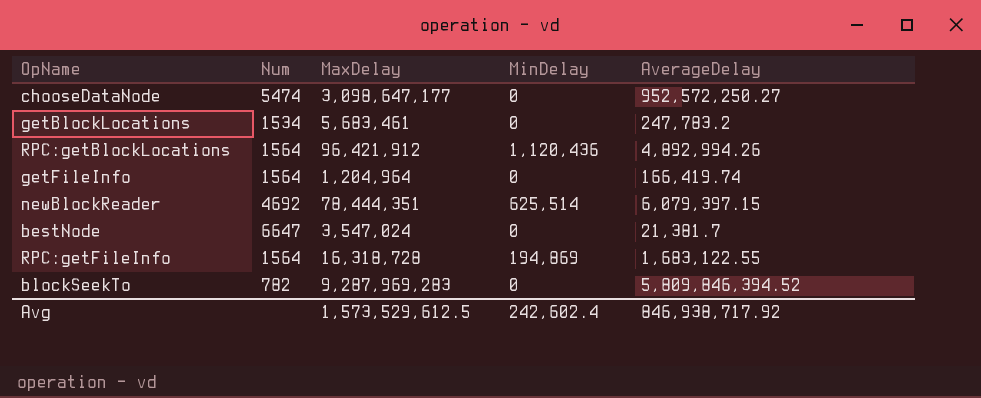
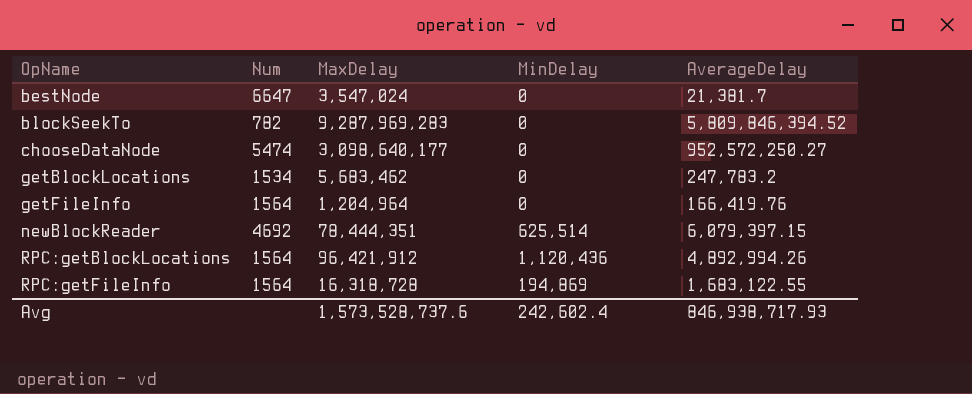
row order: none -> OpName ascending
chooseDataNode | MaxDelay: 3,098,647,177 -> 3,098,640,177
getBlockLocations | MaxDelay: 5,683,461 -> 5,683,462
getFileInfo | AverageDelay: 166,419.74 -> 166,419.76
Avg | MaxDelay: 1,573,529,612.5 -> 1,573,528,737.6
Avg | AverageDelay: 846,938,717.92 -> 846,938,717.93

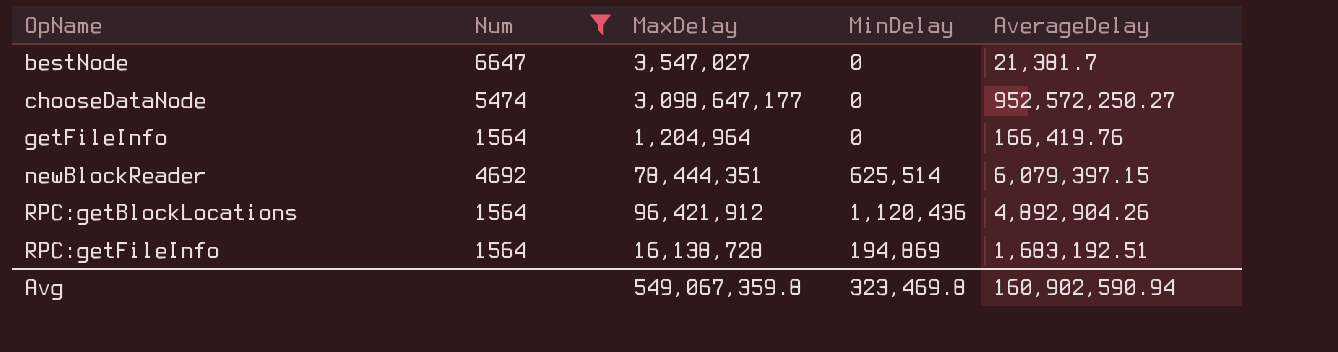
filter: none -> Num >= 1564
bestNode | MaxDelay: 3,547,024 -> 3,547,027
chooseDataNode | MaxDelay: 3,098,640,177 -> 3,098,647,177
RPC:getBlockLocations | AverageDelay: 4,892,994.26 -> 4,892,904.26
RPC:getFileInfo | MaxDelay: 16,318,728 -> 16,138,728
RPC:getFileInfo | AverageDelay: 1,683,122.55 -> 1,683,192.51
Avg | MaxDelay: 1,573,528,737.6 -> 549,067,359.8
Avg | MinDelay: 242,602.4 -> 323,469.8
Avg | AverageDelay: 846,938,717.93 -> 160,902,590.94

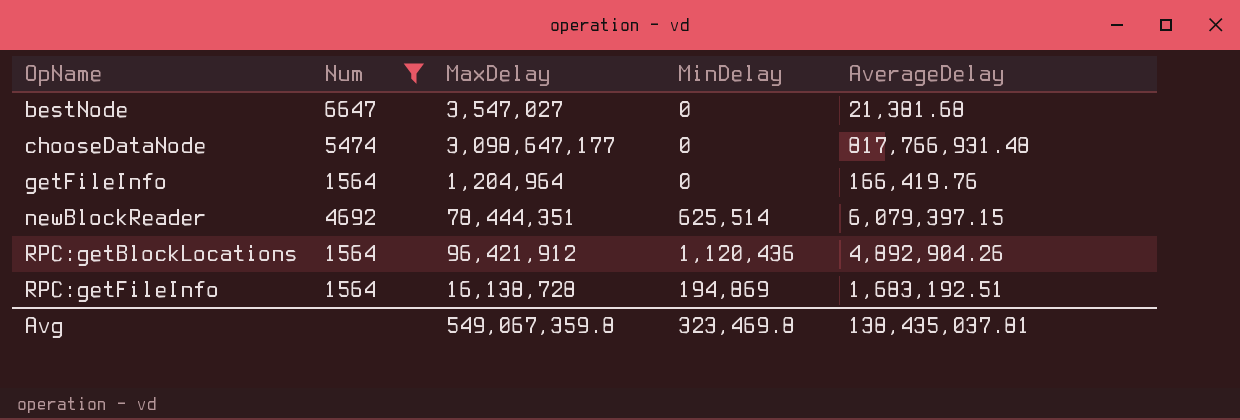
bestNode | AverageDelay: 21,381.7 -> 21,381.68
chooseDataNode | AverageDelay: 952,572,250.27 -> 817,766,931.48
Avg | AverageDelay: 160,902,590.94 -> 138,435,037.81

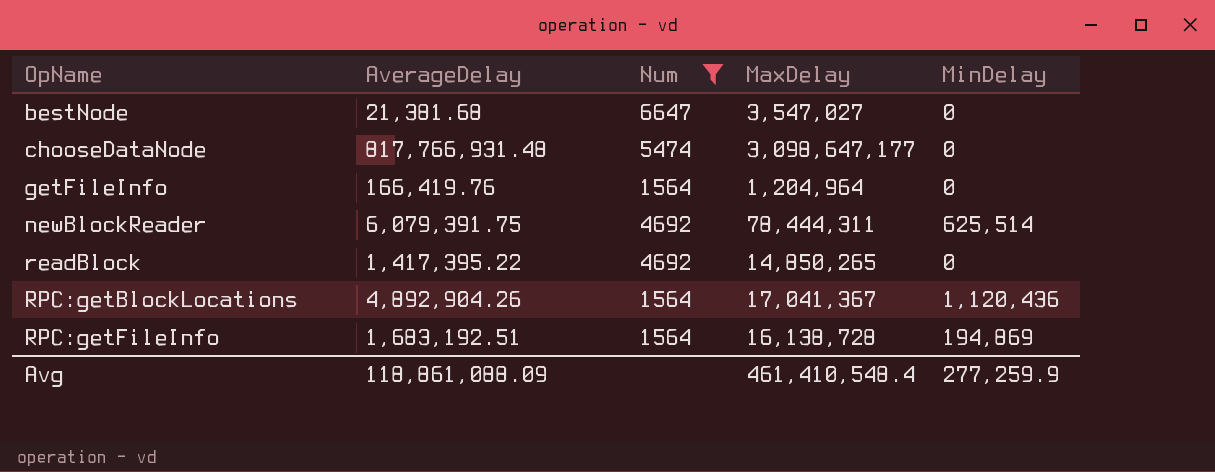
column AverageDelay | position: 5 -> 2
newBlockReader | AverageDelay: 6,079,397.15 -> 6,079,391.75
newBlockReader | MaxDelay: 78,444,351 -> 78,444,311
row readBlock: none -> 1,417,395.22 | 4692 | 14,850,265 | 0
RPC:getBlockLocations | MaxDelay: 96,421,912 -> 17,041,367
Avg | AverageDelay: 138,435,037.81 -> 118,861,088.09
Avg | MaxDelay: 549,067,359.8 -> 461,410,548.4
Avg | MinDelay: 323,469.8 -> 277,259.9

